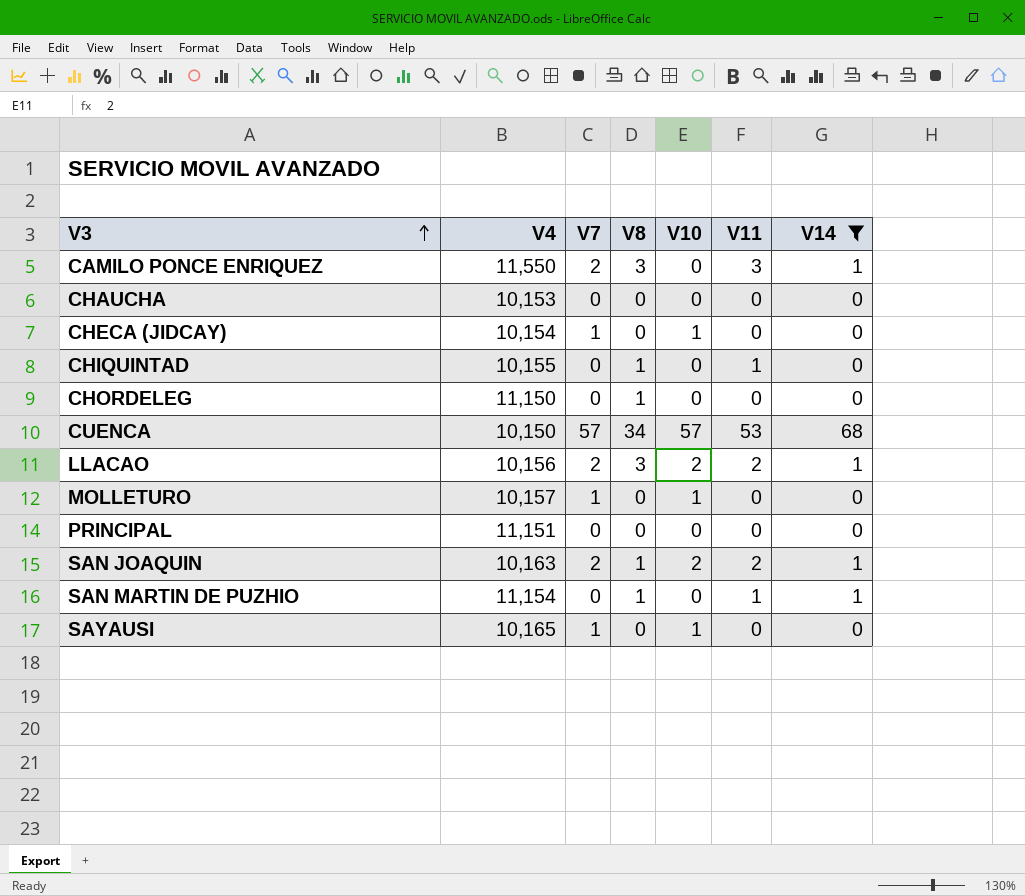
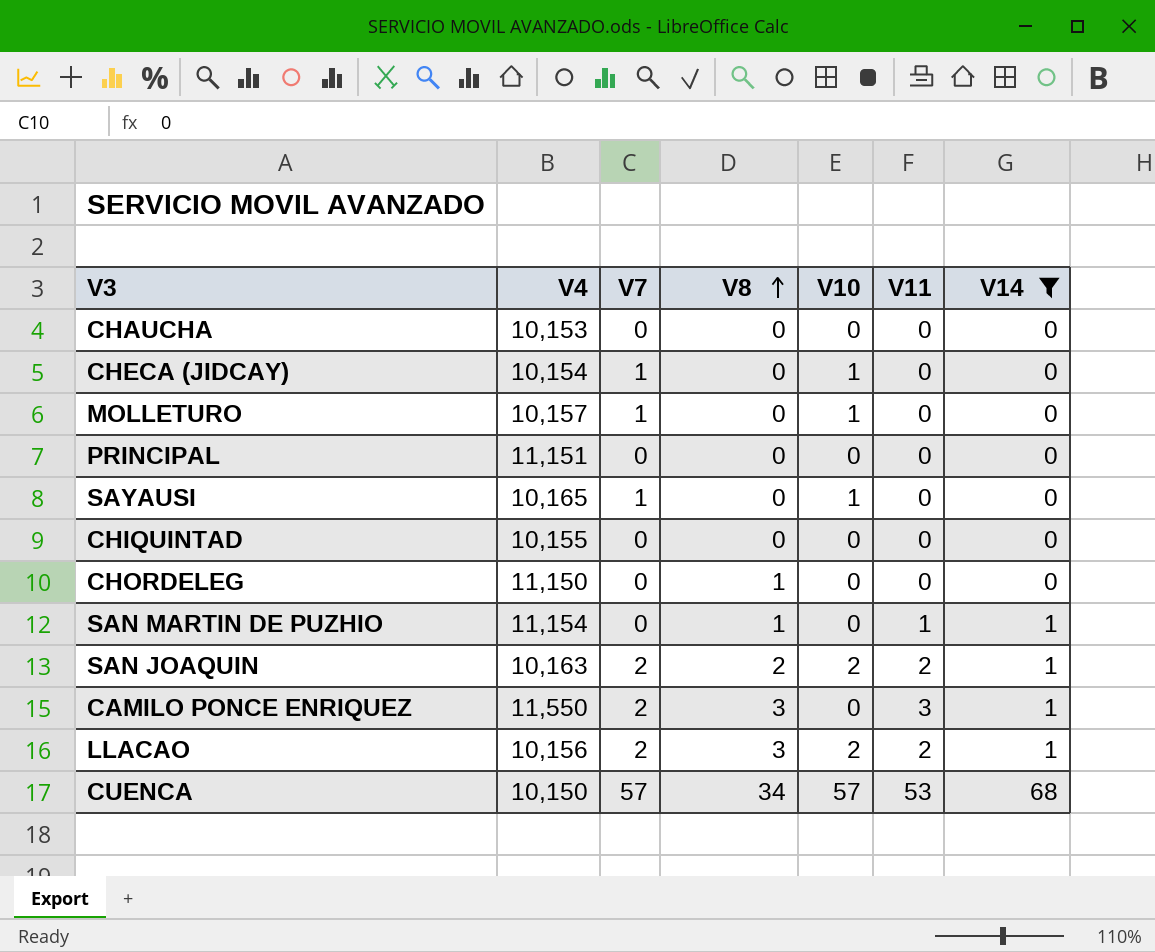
row order: V3 ascending -> V8 ascending
CHIQUINTAD | V8: 1 -> 0
CHIQUINTAD | V11: 1 -> 0
SAN JOAQUIN | V8: 1 -> 2

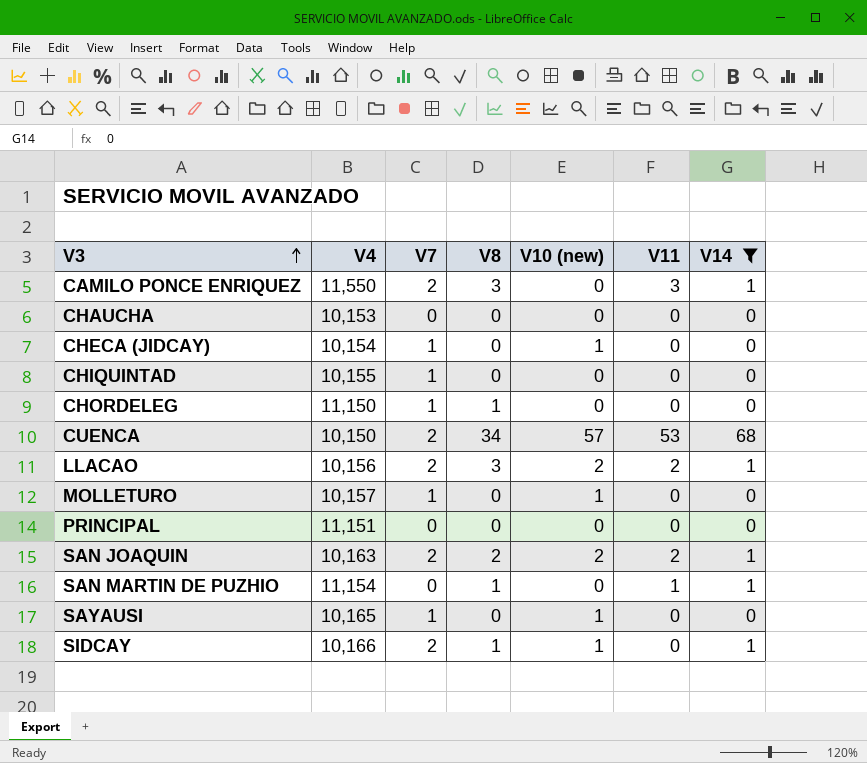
row order: V8 ascending -> V3 ascending
column name: V10 -> V10 (new)
CHIQUINTAD | V7: 0 -> 1
CHORDELEG | V7: 0 -> 1
CUENCA | V7: 57 -> 2
row SIDCAY: none -> 10,166 | 2 | 1 | 1 | 0 | 1

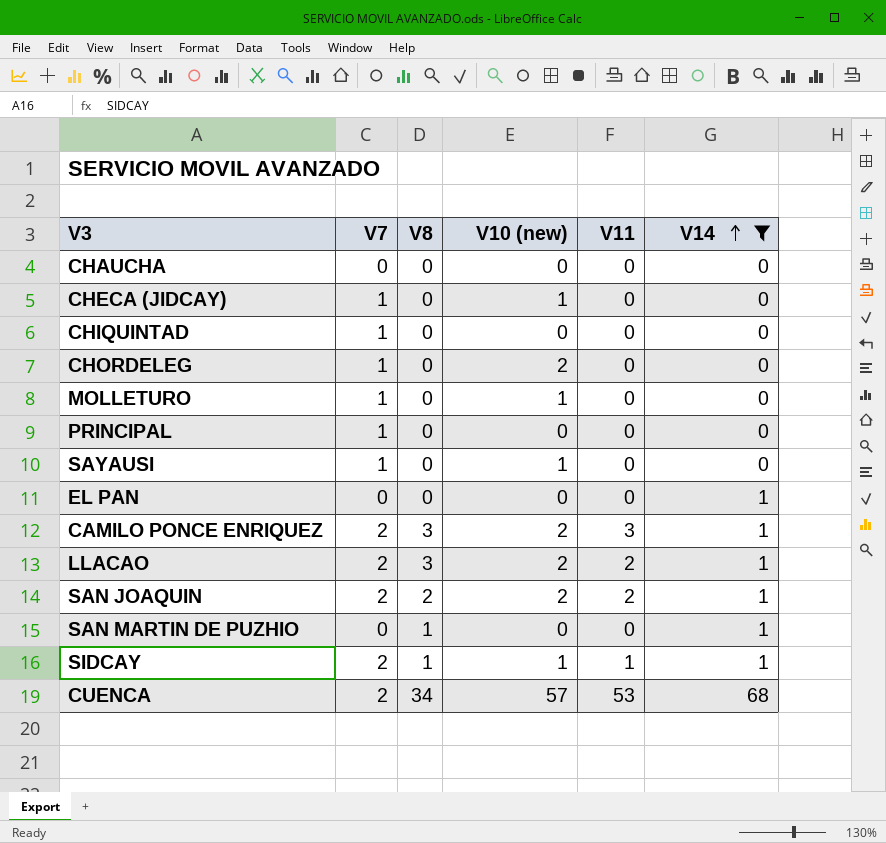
row order: V3 ascending -> V14 ascending
column V4 | position: 2 -> none
CHORDELEG | V8: 1 -> 0
CHORDELEG | V10 (new): 0 -> 2
PRINCIPAL | V7: 0 -> 1
row EL PAN: none -> 0 | 0 | 0 | 0 | 1
CAMILO PONCE ENRIQUEZ | V10 (new): 0 -> 2
SAN MARTIN DE PUZHIO | V11: 1 -> 0
SIDCAY | V11: 0 -> 1

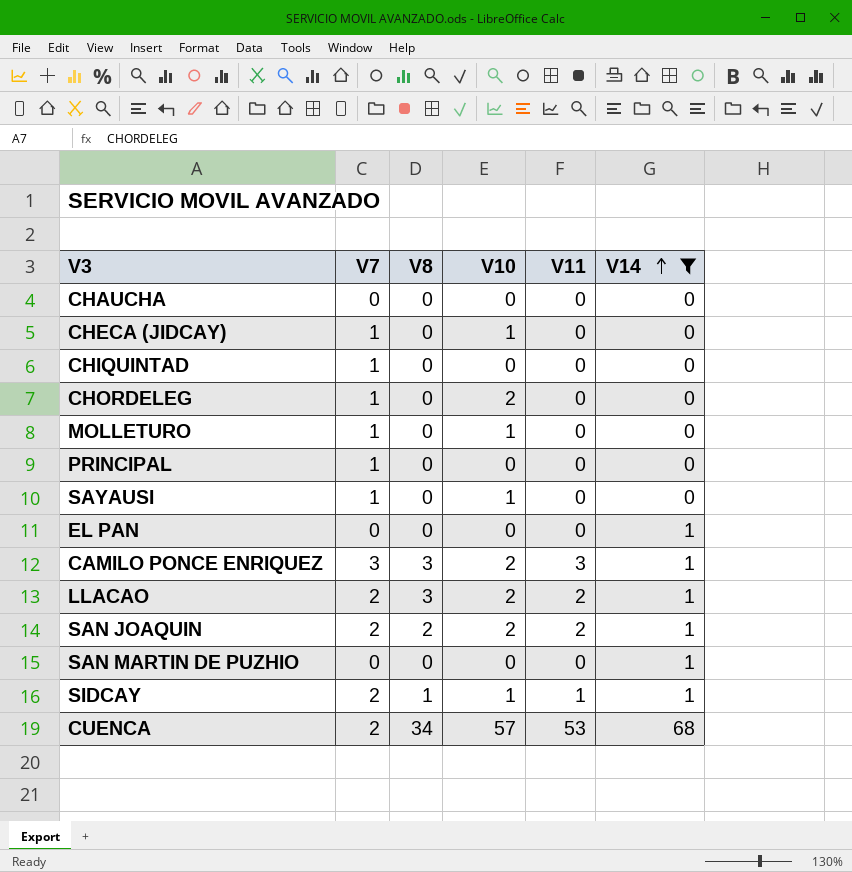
column name: V10 (new) -> V10
CAMILO PONCE ENRIQUEZ | V7: 2 -> 3
SAN MARTIN DE PUZHIO | V8: 1 -> 0

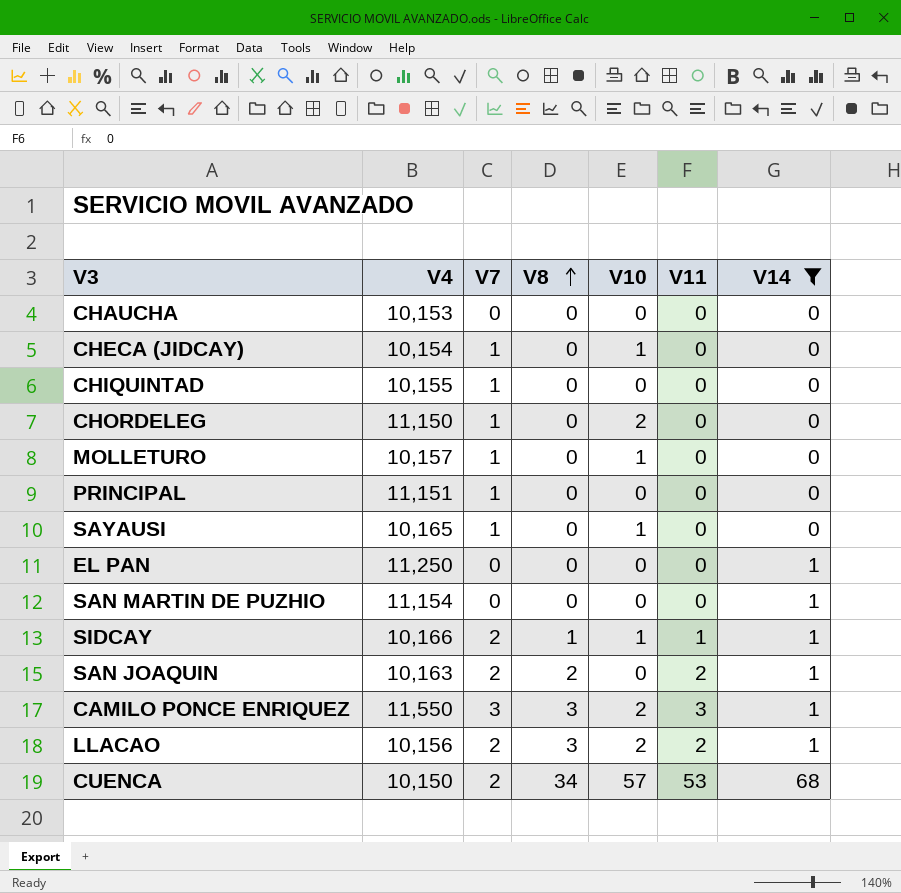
row order: V14 ascending -> V8 ascending
column V4 | position: none -> 2
SAN JOAQUIN | V10: 2 -> 0

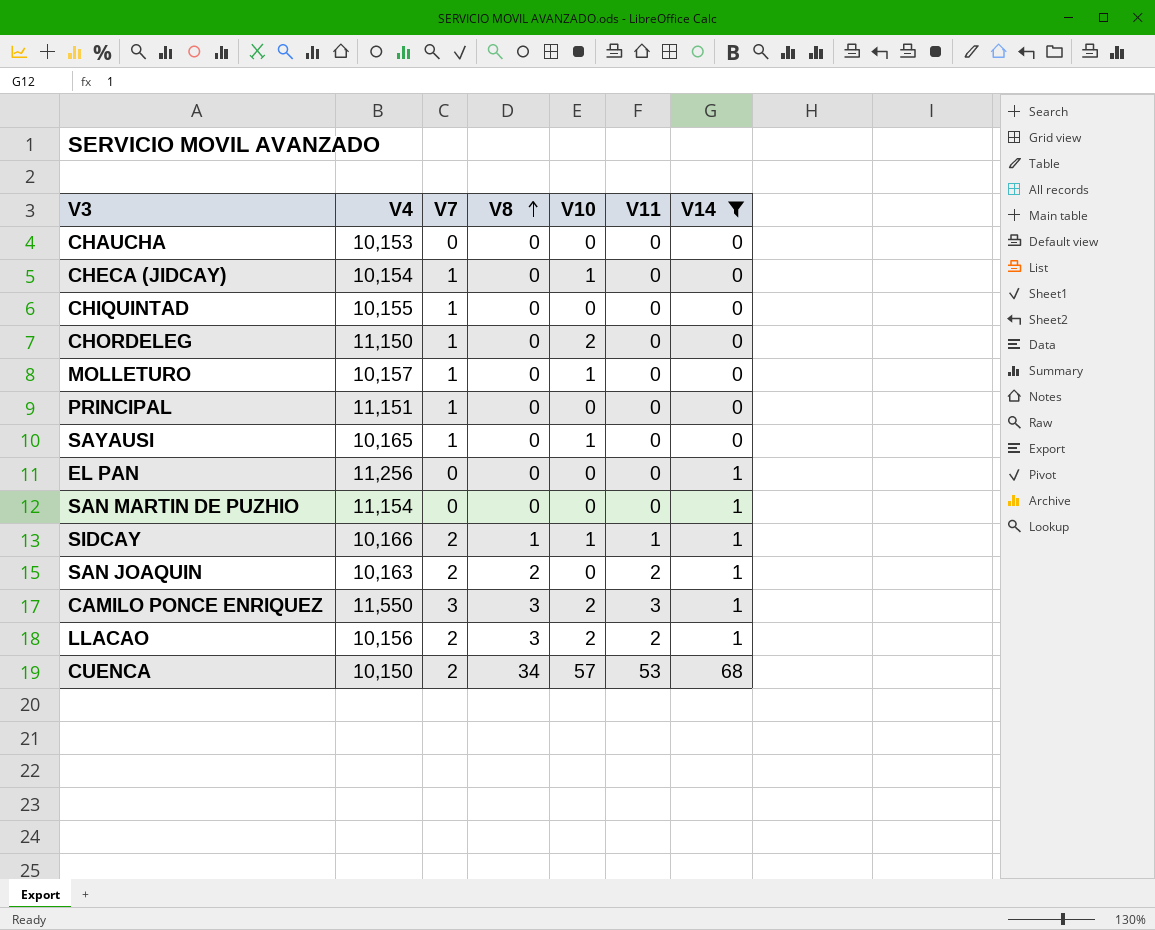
EL PAN | V4: 11,250 -> 11,256

